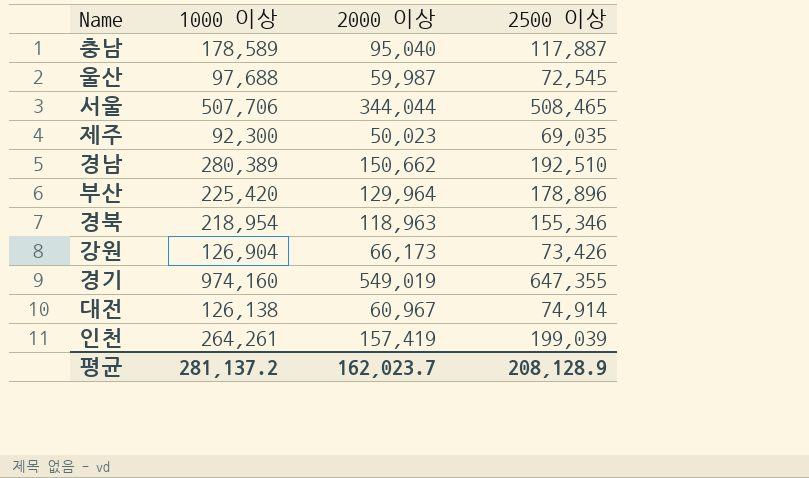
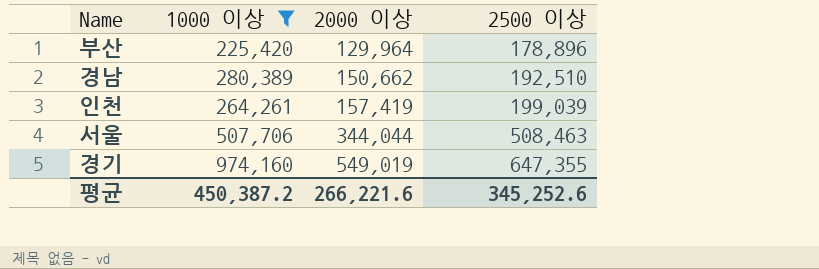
filter: none -> 1000 이상 >= 225,420
row order: none -> 2000 이상 ascending
서울 | 2500 이상: 508,465 -> 508,463
평균 | 1000 이상: 281,137.2 -> 450,387.2
평균 | 2000 이상: 162,023.7 -> 266,221.6
평균 | 2500 이상: 208,128.9 -> 345,252.6

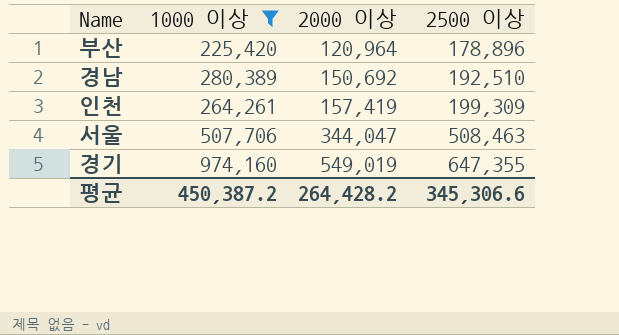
부산 | 2000 이상: 129,964 -> 120,964
경남 | 2000 이상: 150,662 -> 150,692
인천 | 2500 이상: 199,039 -> 199,309
서울 | 2000 이상: 344,044 -> 344,047
평균 | 2000 이상: 266,221.6 -> 264,428.2
평균 | 2500 이상: 345,252.6 -> 345,306.6

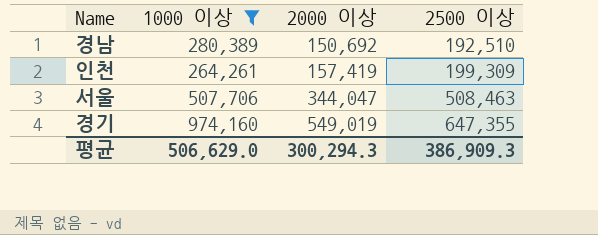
row 부산: 225,420 | 120,964 | 178,896 -> none
평균 | 1000 이상: 450,387.2 -> 506,629.0
평균 | 2000 이상: 264,428.2 -> 300,294.3
평균 | 2500 이상: 345,306.6 -> 386,909.3

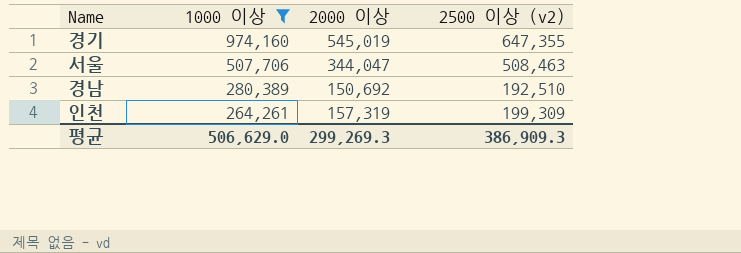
row order: 2000 이상 ascending -> 1000 이상 descending
column name: 2500 이상 -> 2500 이상 (v2)
경기 | 2000 이상: 549,019 -> 545,019
인천 | 2000 이상: 157,419 -> 157,319
평균 | 2000 이상: 300,294.3 -> 299,269.3

